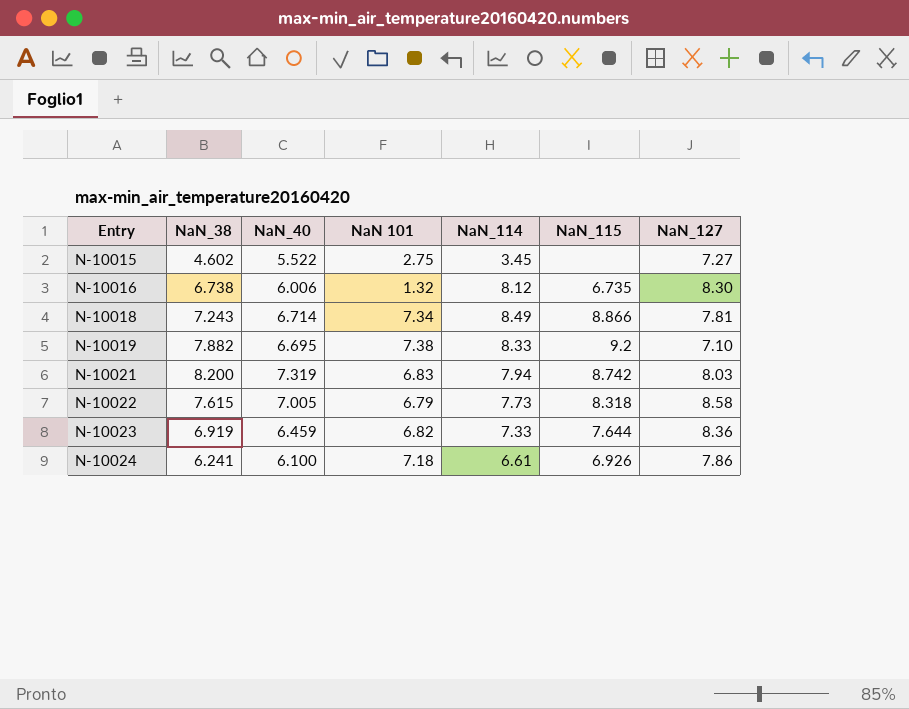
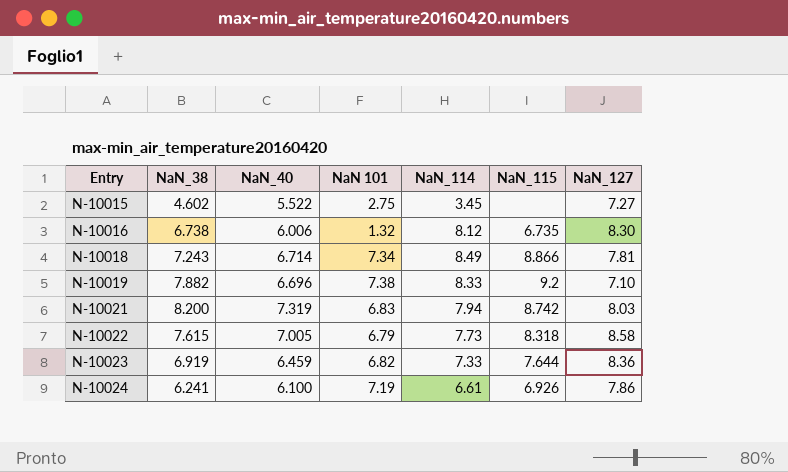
N-10019 | NaN_40: 6.695 -> 6.696
N-10024 | NaN 101: 7.18 -> 7.19

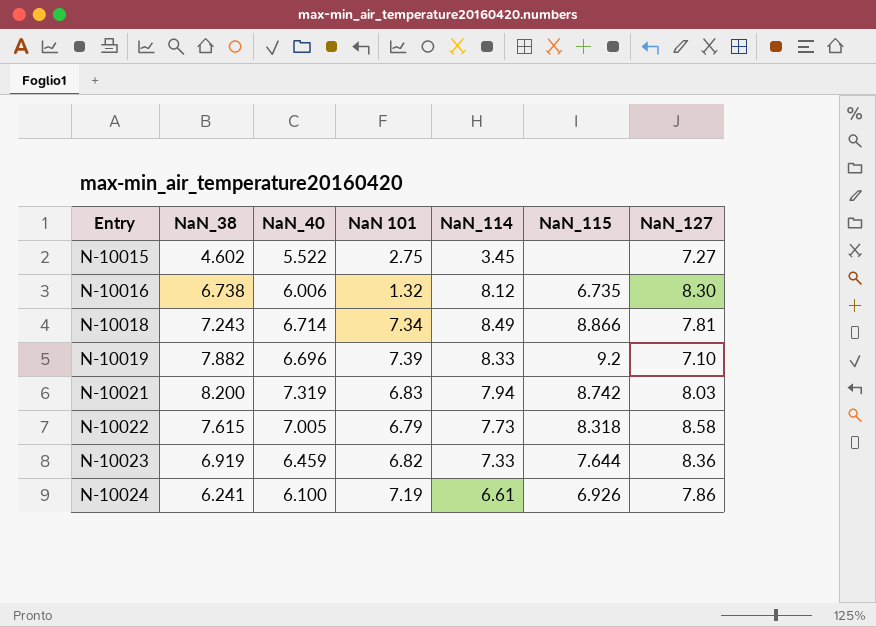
N-10019 | NaN 101: 7.38 -> 7.39

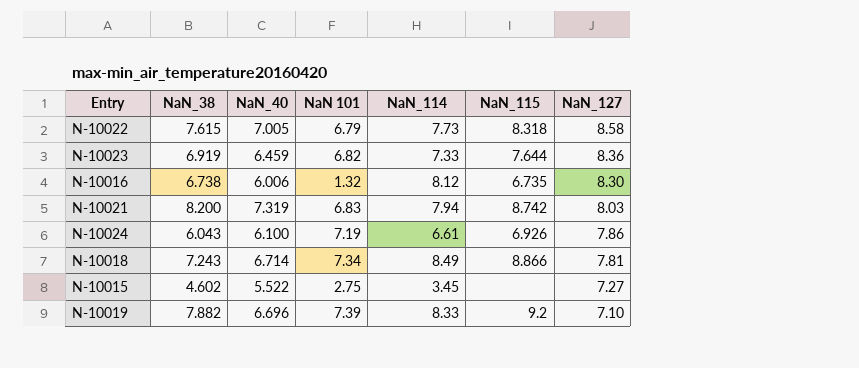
row order: Entry ascending -> NaN_127 descending
N-10024 | NaN_38: 6.241 -> 6.043

